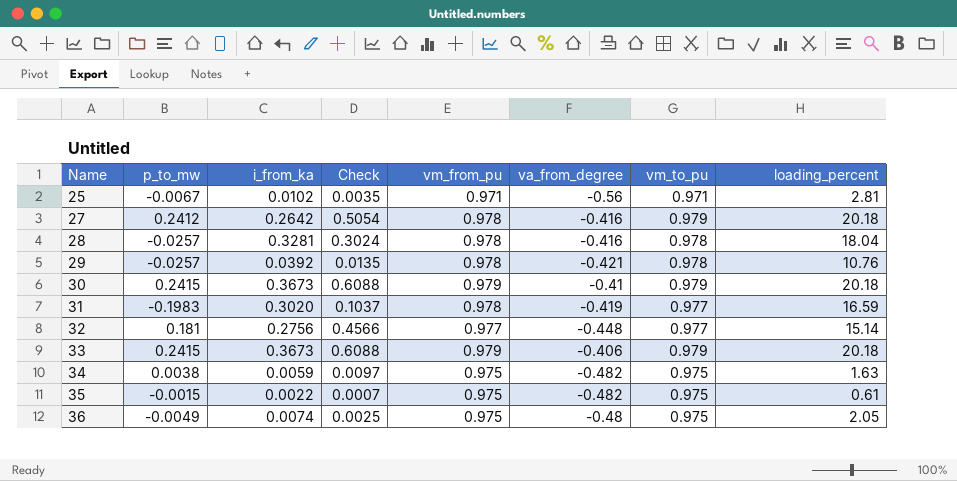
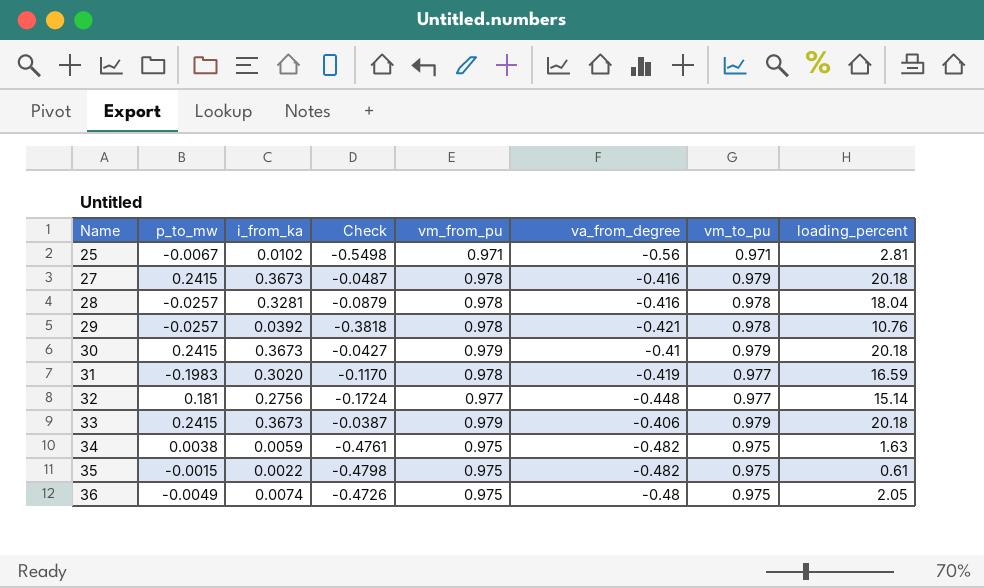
column Check | formula: [p_to_mw] + [i_from_ka] -> [i_from_ka] + [va_from_degree]
27 | p_to_mw: 0.2412 -> 0.2415
27 | i_from_ka: 0.2642 -> 0.3673

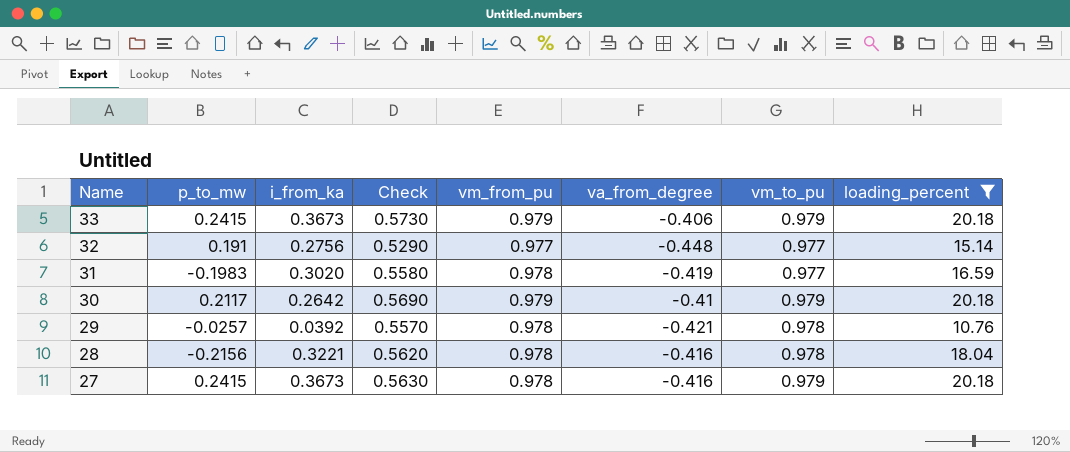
filter: none -> loading_percent >= 10.76
row order: Name ascending -> Name descending
column Check | formula: [i_from_ka] + [va_from_degree] -> [va_from_degree] + [vm_to_pu]
32 | p_to_mw: 0.181 -> 0.191
30 | p_to_mw: 0.2415 -> 0.2117
30 | i_from_ka: 0.3673 -> 0.2642
28 | p_to_mw: -0.0257 -> -0.2156
28 | i_from_ka: 0.3281 -> 0.3221

